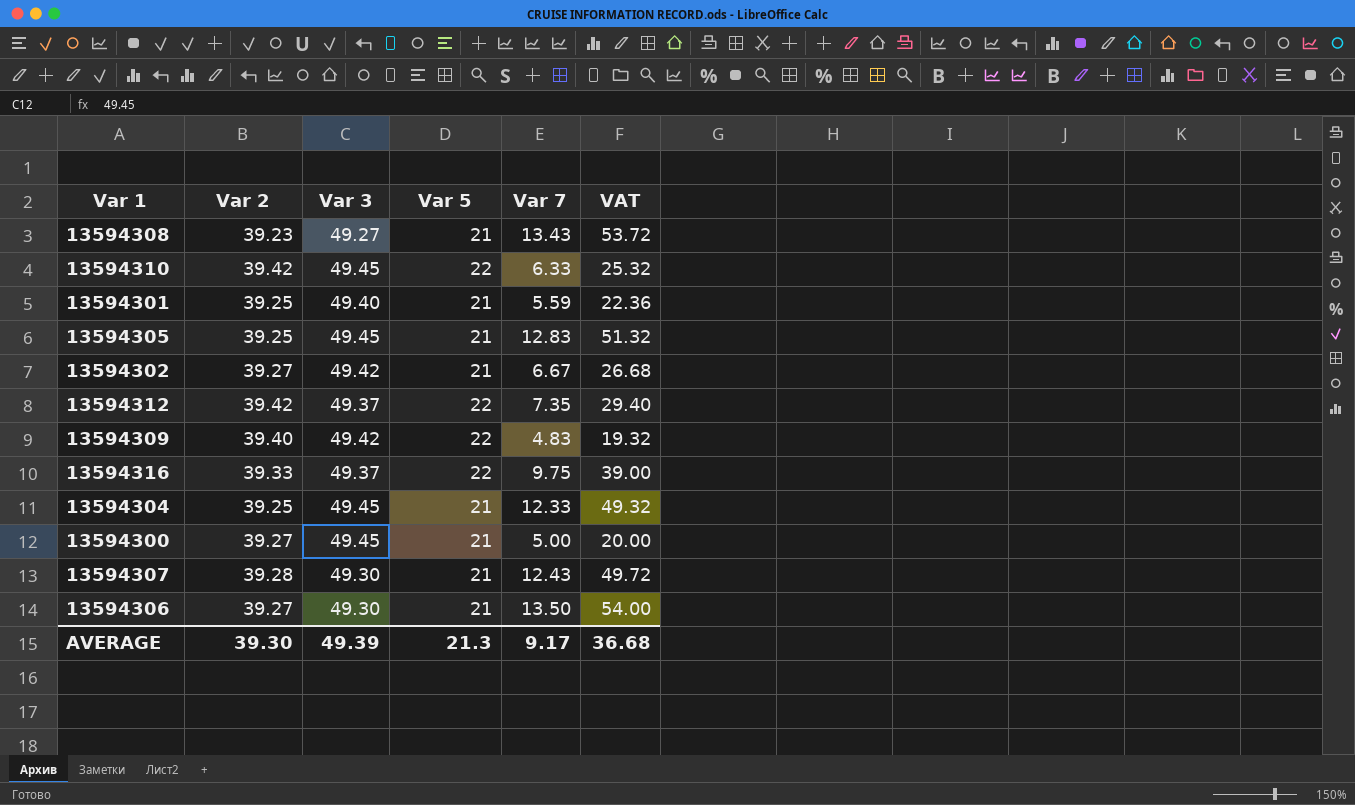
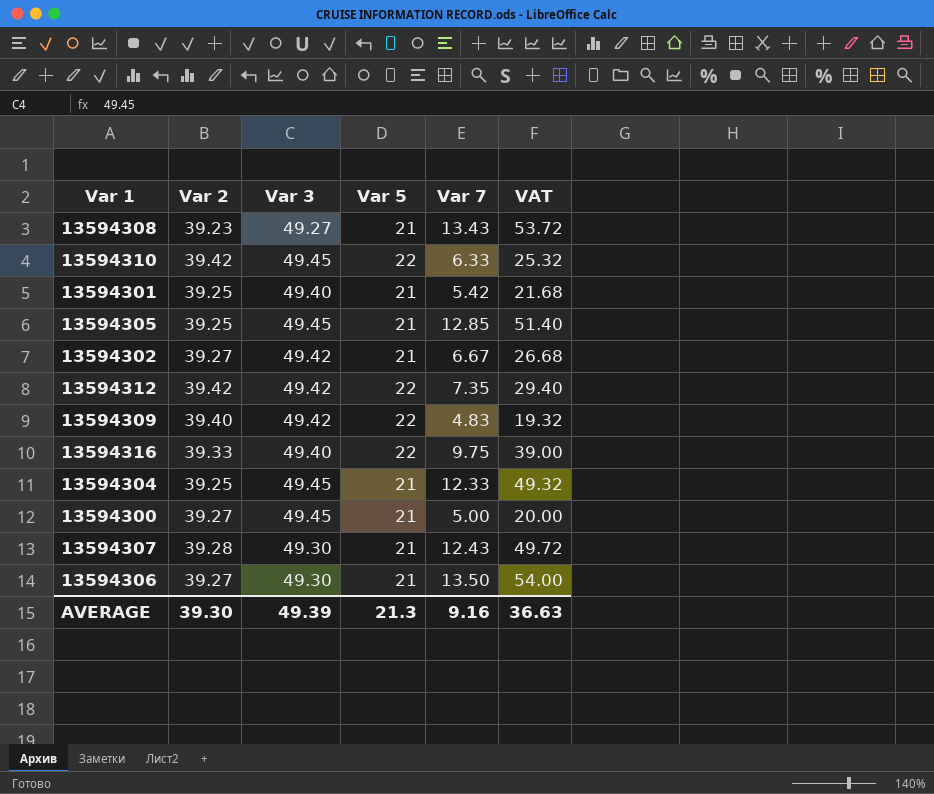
13594301 | Var 7: 5.59 -> 5.42
13594301 | VAT: 22.36 -> 21.68
13594305 | Var 7: 12.83 -> 12.85
13594305 | VAT: 51.32 -> 51.40
13594312 | Var 3: 49.37 -> 49.42
13594316 | Var 3: 49.37 -> 49.40
AVERAGE | Var 7: 9.17 -> 9.16
AVERAGE | VAT: 36.68 -> 36.63

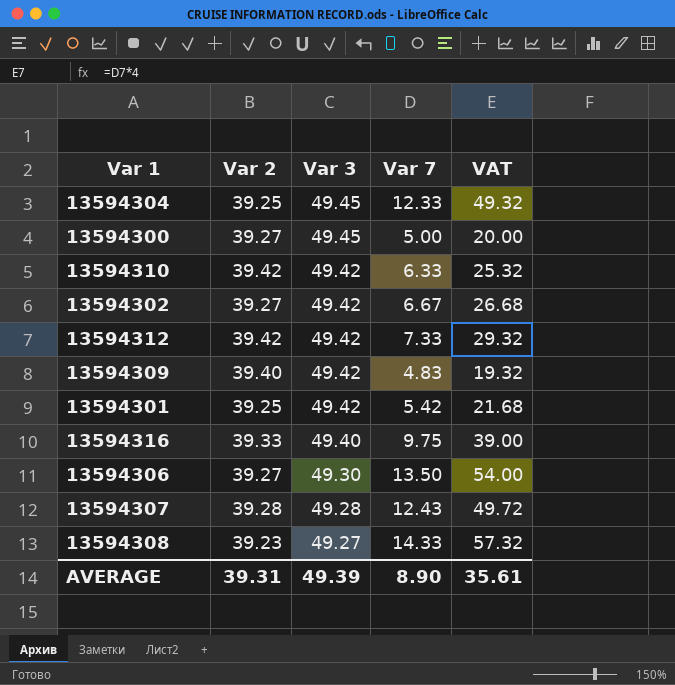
row order: none -> Var 3 descending
column Var 5 | position: 4 -> none
row 13594305: 39.25 | 49.45 | 21 | 12.85 | 51.40 -> none
13594310 | Var 3: 49.45 -> 49.42
13594312 | Var 7: 7.35 -> 7.33
13594312 | VAT: 29.40 -> 29.32
13594301 | Var 3: 49.40 -> 49.42
13594307 | Var 3: 49.30 -> 49.28
13594308 | Var 7: 13.43 -> 14.33
13594308 | VAT: 53.72 -> 57.32
AVERAGE | Var 2: 39.30 -> 39.31
AVERAGE | Var 7: 9.16 -> 8.90
AVERAGE | VAT: 36.63 -> 35.61

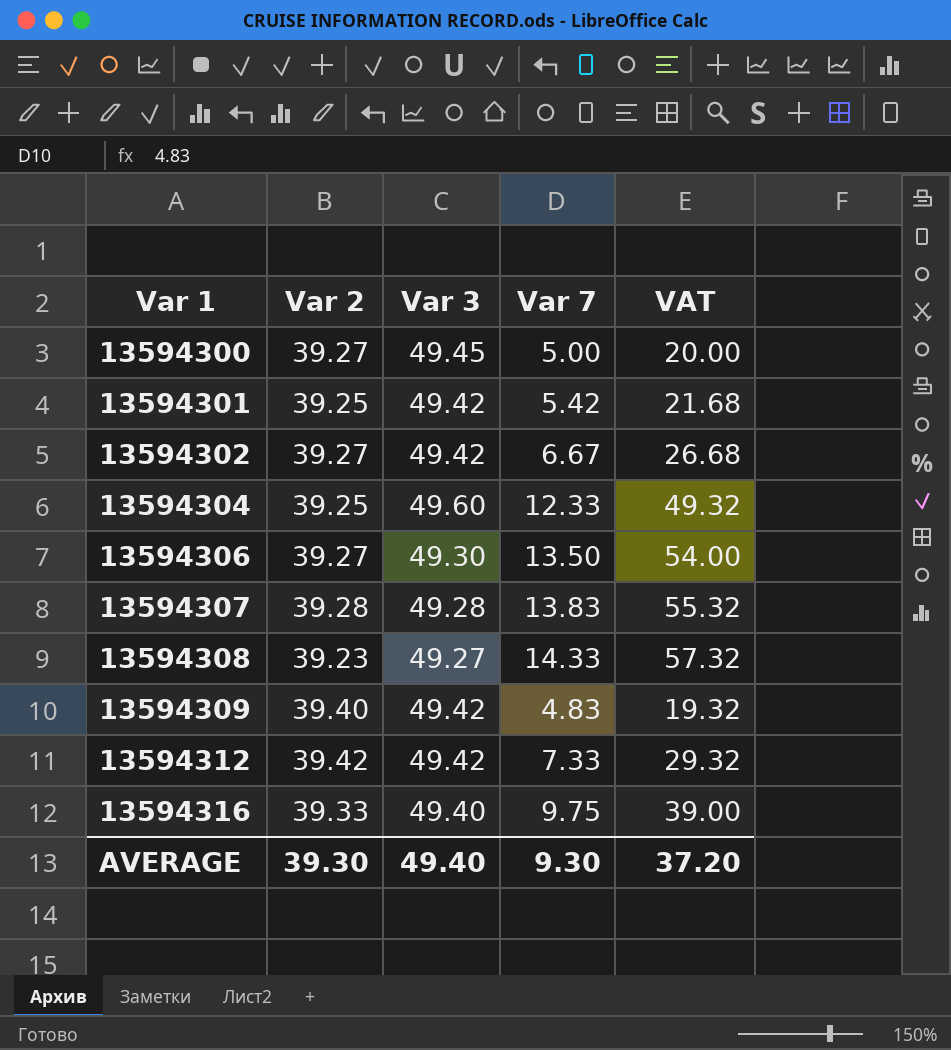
row order: Var 3 descending -> Var 1 ascending
row 13594310: 39.42 | 49.42 | 6.33 | 25.32 -> none
13594304 | Var 3: 49.45 -> 49.60
13594307 | Var 7: 12.43 -> 13.83
13594307 | VAT: 49.72 -> 55.32
AVERAGE | Var 2: 39.31 -> 39.30
AVERAGE | Var 3: 49.39 -> 49.40
AVERAGE | Var 7: 8.90 -> 9.30
AVERAGE | VAT: 35.61 -> 37.20

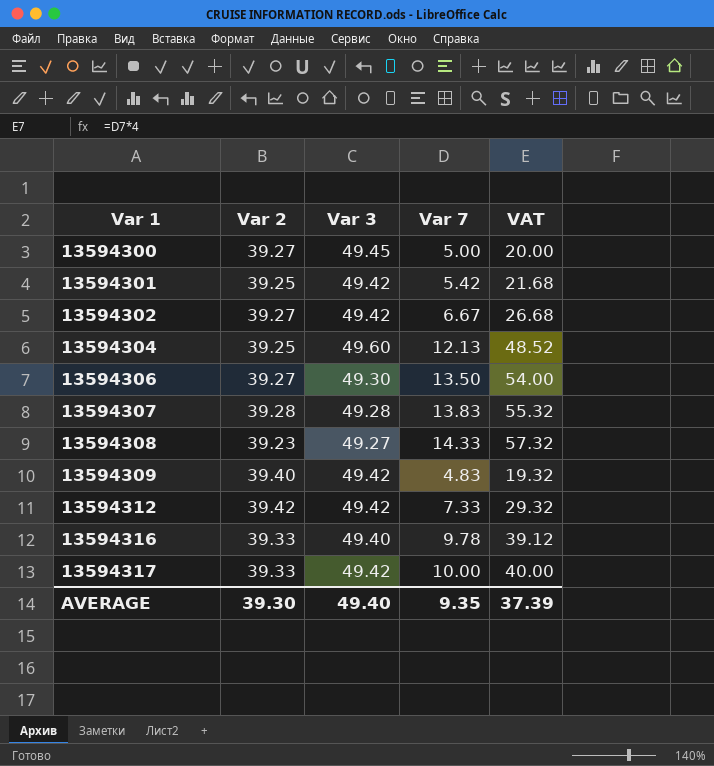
13594304 | Var 7: 12.33 -> 12.13
13594304 | VAT: 49.32 -> 48.52
13594316 | Var 7: 9.75 -> 9.78
13594316 | VAT: 39.00 -> 39.12
row 13594317: none -> 39.33 | 49.42 | 10.00 | 40.00
AVERAGE | Var 7: 9.30 -> 9.35
AVERAGE | VAT: 37.20 -> 37.39

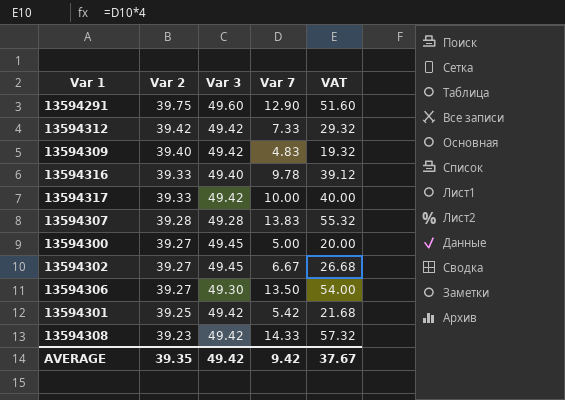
row order: Var 1 ascending -> Var 2 descending
row 13594304: 39.25 | 49.60 | 12.13 | 48.52 -> none
row 13594291: none -> 39.75 | 49.60 | 12.90 | 51.60
13594302 | Var 3: 49.42 -> 49.45
13594308 | Var 3: 49.27 -> 49.42
AVERAGE | Var 2: 39.30 -> 39.35
AVERAGE | Var 3: 49.40 -> 49.42
AVERAGE | Var 7: 9.35 -> 9.42
AVERAGE | VAT: 37.39 -> 37.67

